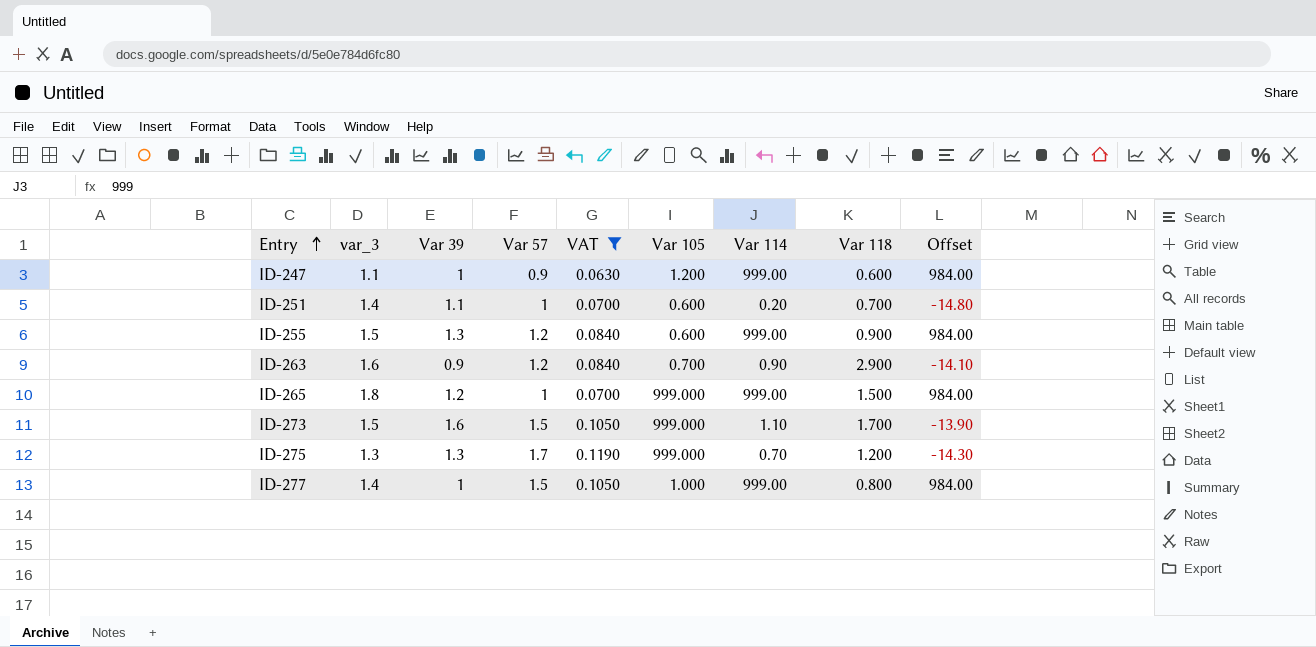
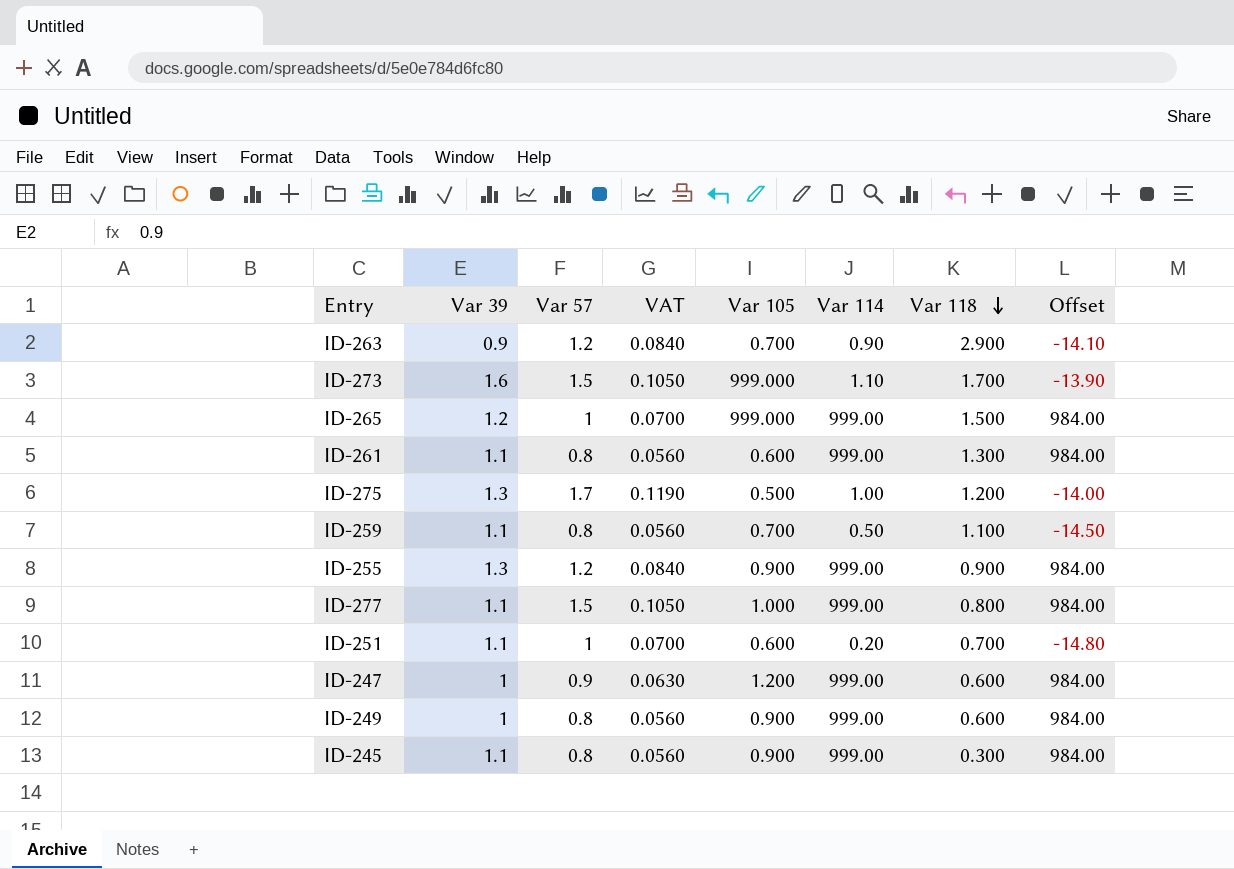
filter: VAT != 0.0560 -> none
row order: Entry ascending -> Var 118 descending
column var_3 | position: 2 -> none
ID-275 | Var 105: 999.000 -> 0.500
ID-275 | Var 114: 0.70 -> 1.00
ID-275 | Offset: -14.30 -> -14.00
ID-255 | Var 105: 0.600 -> 0.900
ID-277 | Var 39: 1 -> 1.1

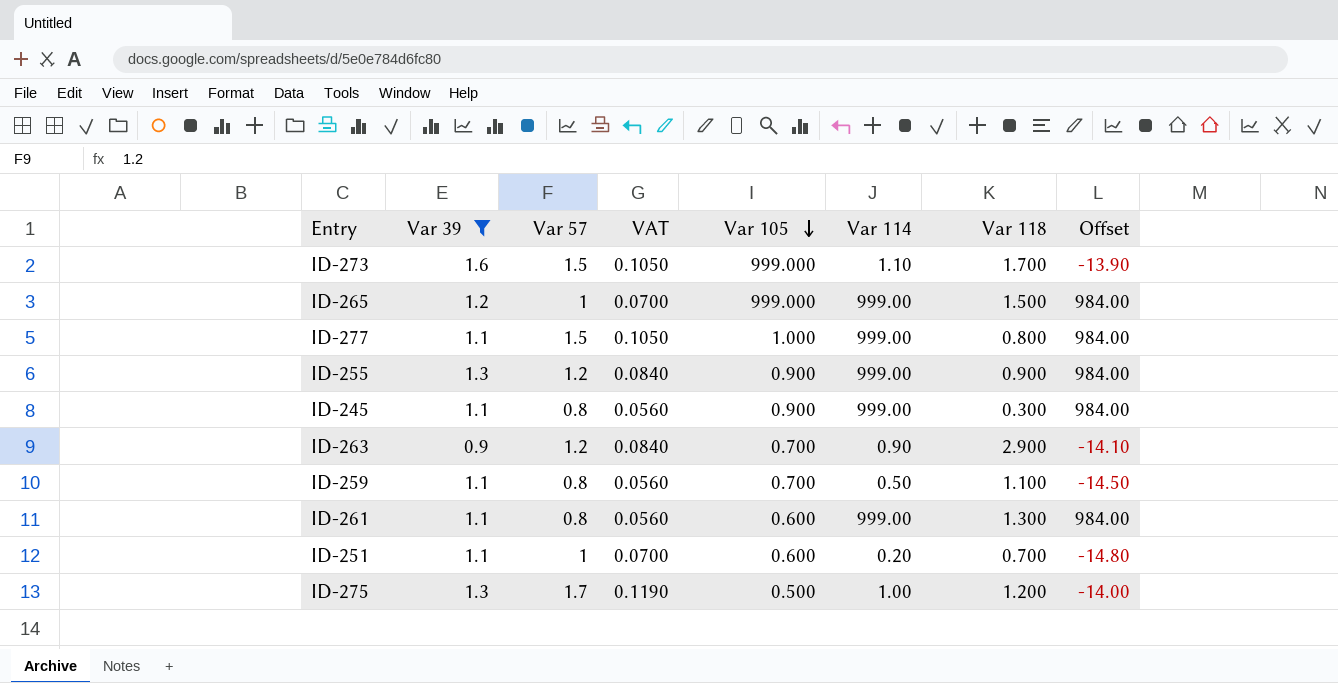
filter: none -> Var 39 != 1
row order: Var 118 descending -> Var 105 descending

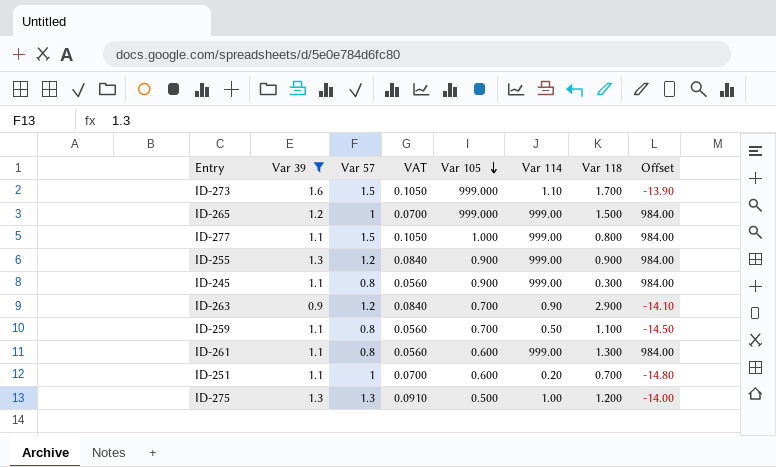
ID-275 | Var 57: 1.7 -> 1.3
ID-275 | VAT: 0.1190 -> 0.0910

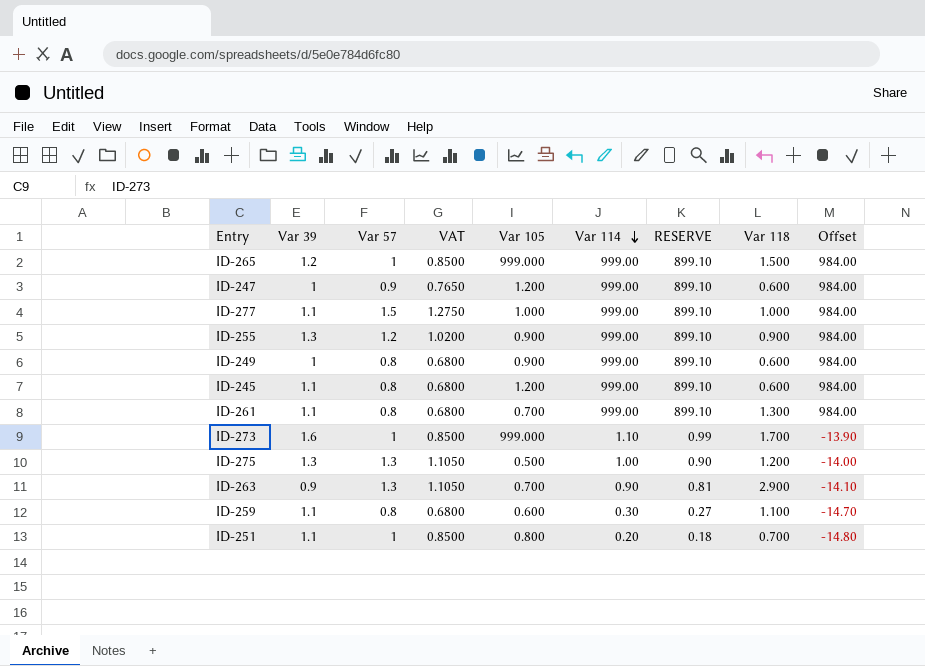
filter: Var 39 != 1 -> none
row order: Var 105 descending -> Var 114 descending
column VAT | formula: [Var 57] * 0.07 -> [Var 57] * 0.85
column RESERVE | formula: none -> [Var 114] * 0.9
ID-277 | Var 118: 0.800 -> 1.000
ID-245 | Var 105: 0.900 -> 1.200
ID-245 | Var 118: 0.300 -> 0.600
ID-261 | Var 105: 0.600 -> 0.700
ID-273 | Var 57: 1.5 -> 1
ID-263 | Var 57: 1.2 -> 1.3
ID-259 | Var 105: 0.700 -> 0.600
ID-259 | Var 114: 0.50 -> 0.30
ID-259 | Offset: -14.50 -> -14.70
ID-251 | Var 105: 0.600 -> 0.800

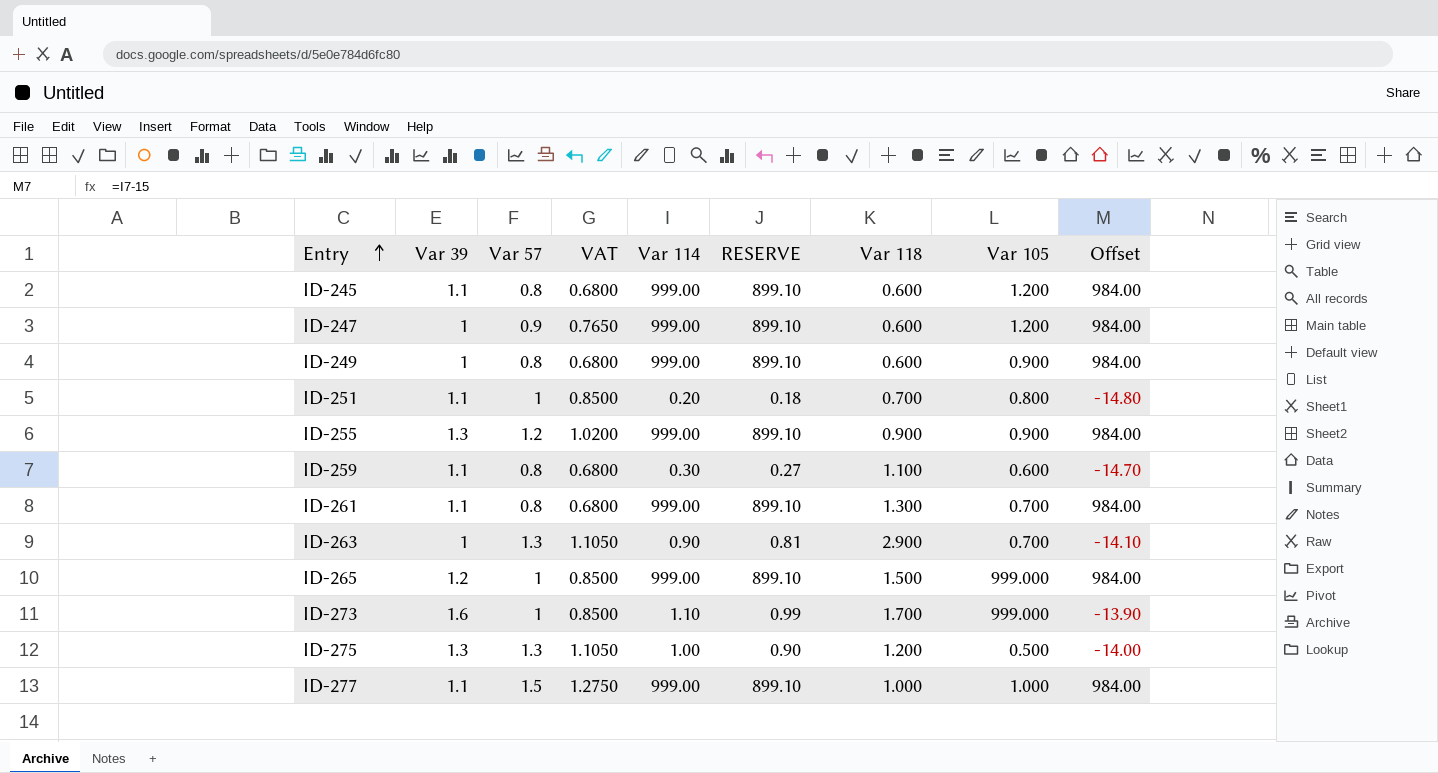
row order: Var 114 descending -> Entry ascending
column Var 105 | position: 5 -> 8
ID-263 | Var 39: 0.9 -> 1

